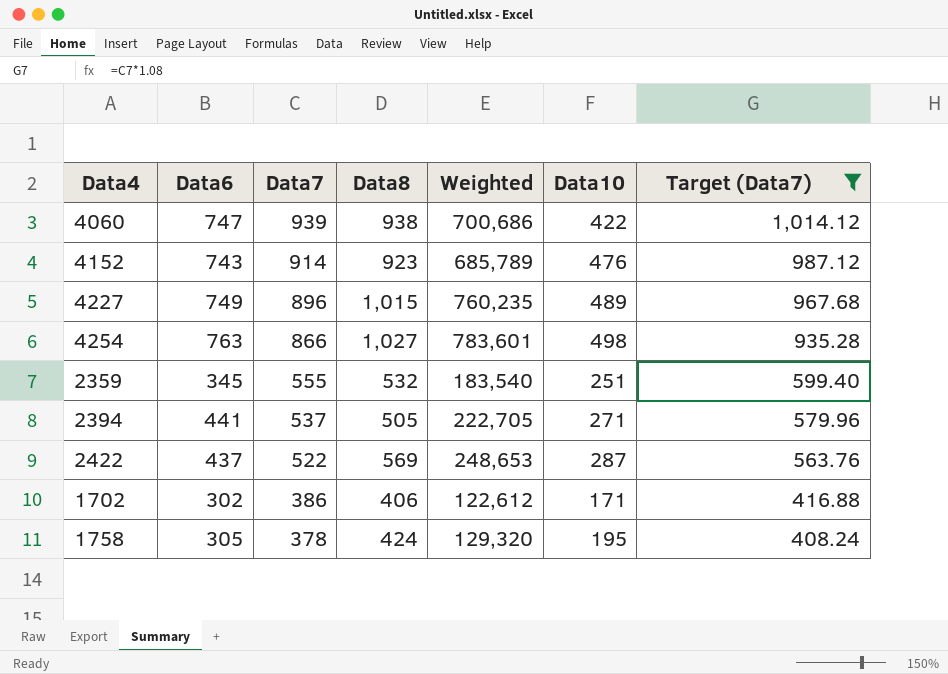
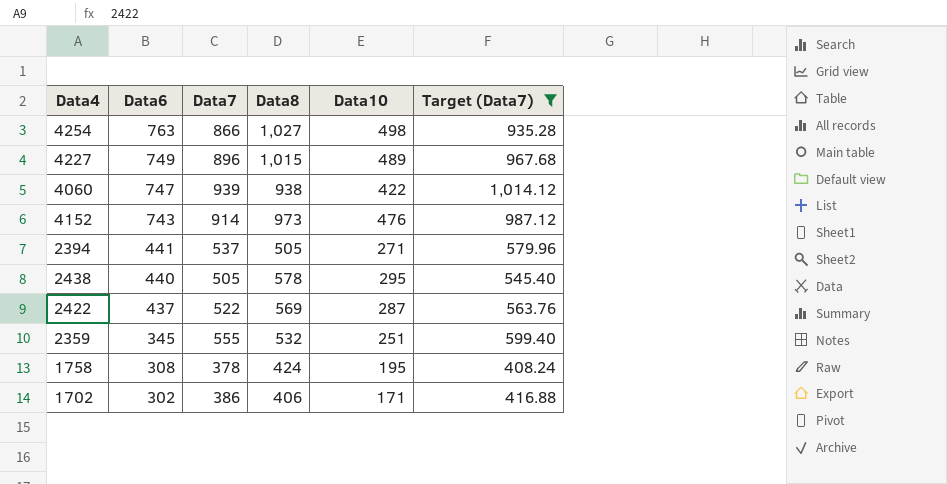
row order: Data7 descending -> Data6 descending
column Weighted | formula: [Data6] * [Data8] -> none
4152 | Data8: 923 -> 973
row 2438: none -> 440 | 505 | 578 | 295 | 545.40
1758 | Data6: 305 -> 308

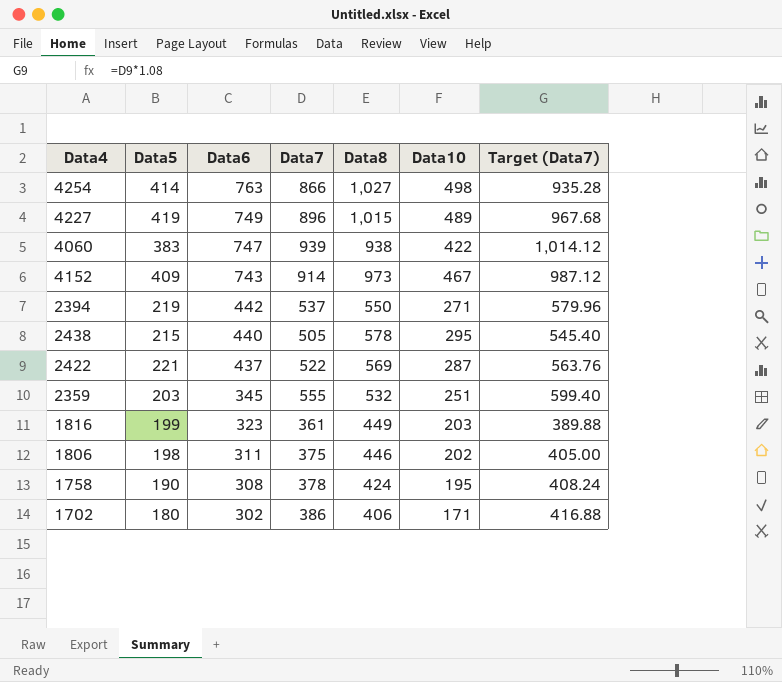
filter: Target (Data7) >= 408.24 -> none
column Data5 | position: none -> 2
4152 | Data10: 476 -> 467
2394 | Data6: 441 -> 442
2394 | Data8: 505 -> 550

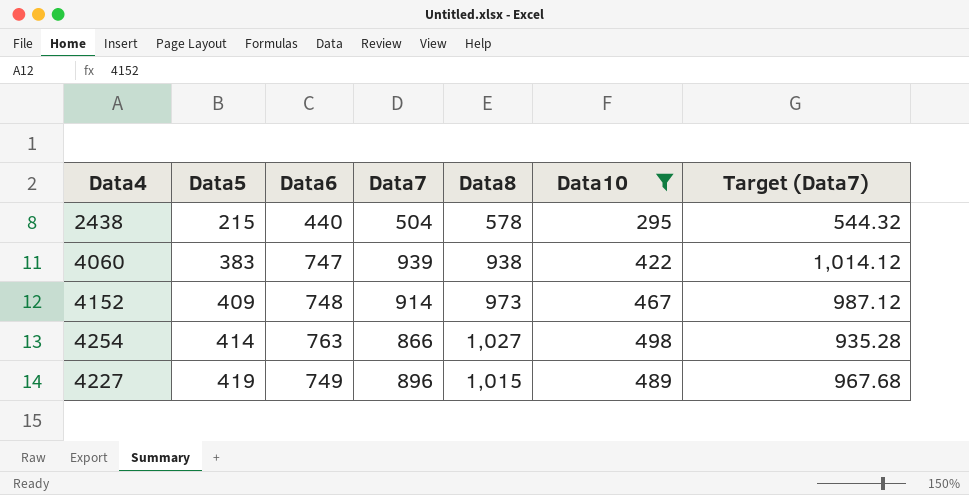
filter: none -> Data10 >= 295
row order: Data6 descending -> Data5 ascending
2438 | Data7: 505 -> 504
2438 | Target (Data7): 545.40 -> 544.32
4152 | Data6: 743 -> 748

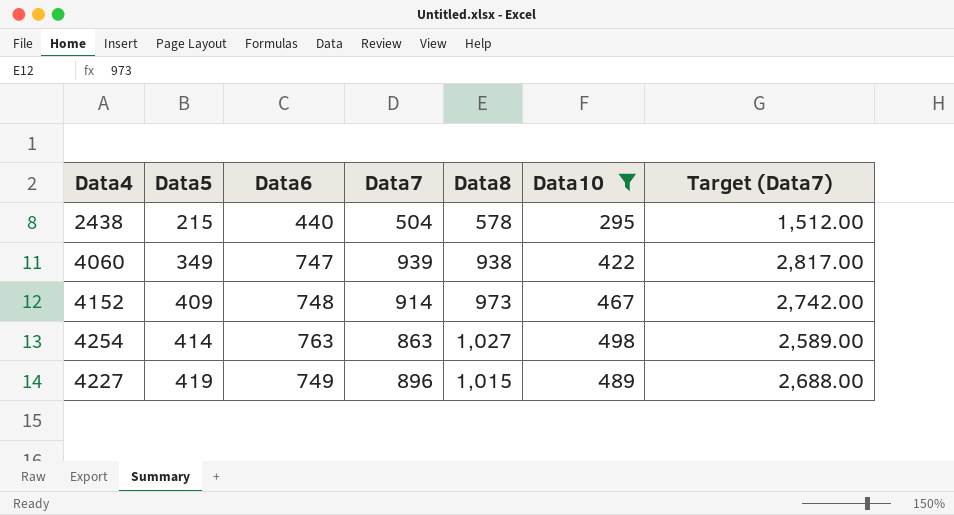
column Target (Data7) | formula: [Data7] * 1.08 -> [Data7] * 3
4060 | Data5: 383 -> 349
4254 | Data7: 866 -> 863

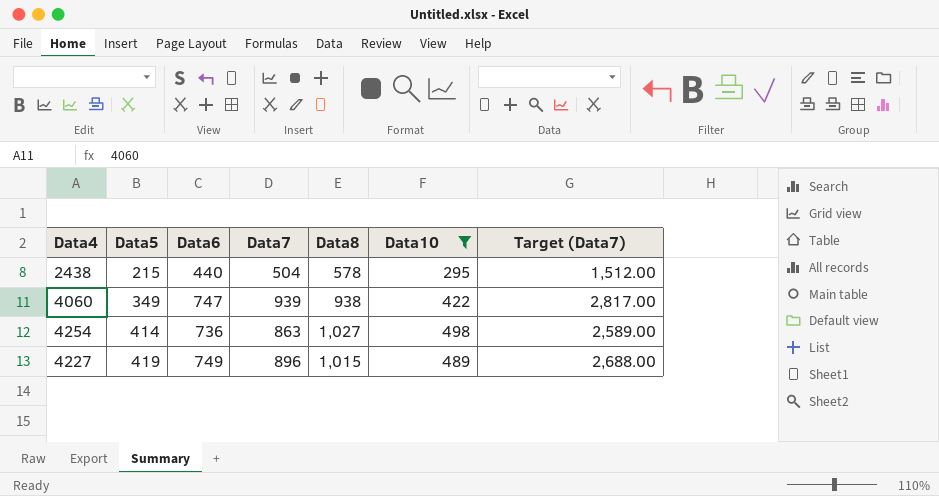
row 4152: 409 | 748 | 914 | 973 | 467 | 2,742.00 -> none
4254 | Data6: 763 -> 736

